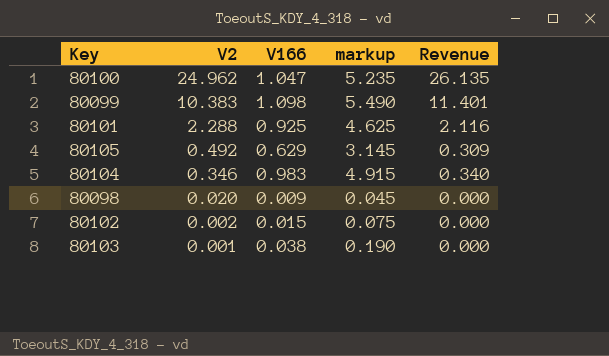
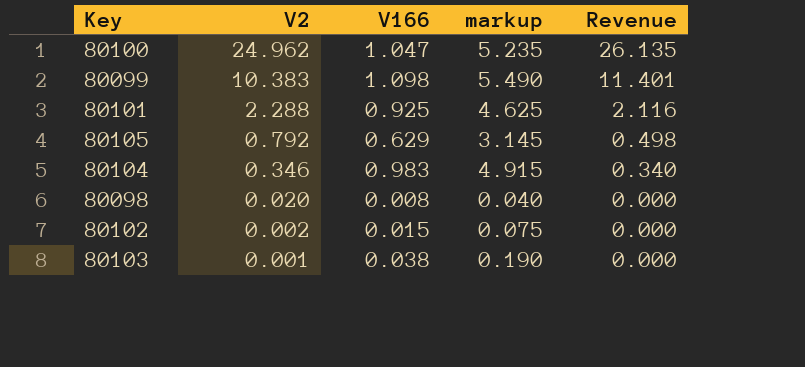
80105 | V2: 0.492 -> 0.792
80105 | Revenue: 0.309 -> 0.498
80098 | V166: 0.009 -> 0.008
80098 | markup: 0.045 -> 0.040

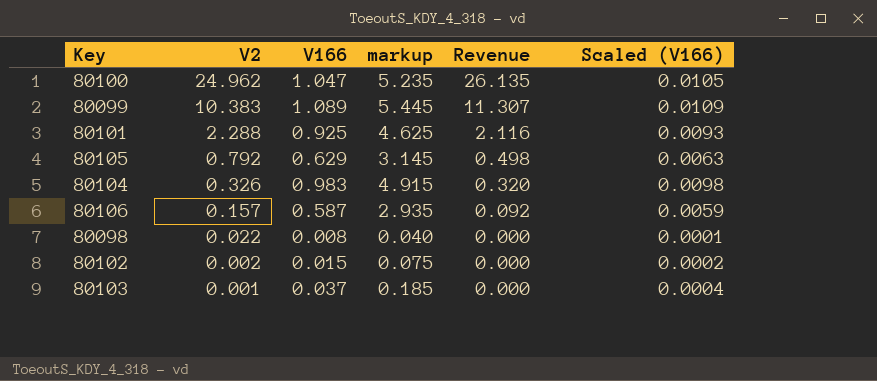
column Scaled (V166) | formula: none -> [V166] * 0.01
80099 | V166: 1.098 -> 1.089
80099 | markup: 5.490 -> 5.445
80099 | Revenue: 11.401 -> 11.307
80104 | V2: 0.346 -> 0.326
80104 | Revenue: 0.340 -> 0.320
row 80106: none -> 0.157 | 0.587 | 2.935 | 0.092 | 0.0059
80098 | V2: 0.020 -> 0.022
80103 | V166: 0.038 -> 0.037
80103 | markup: 0.190 -> 0.185

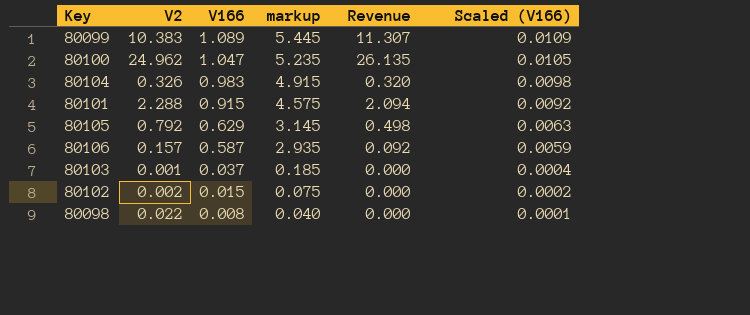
row order: V2 descending -> V166 descending
80101 | V166: 0.925 -> 0.915
80101 | markup: 4.625 -> 4.575
80101 | Revenue: 2.116 -> 2.094
80101 | Scaled (V166): 0.0093 -> 0.0092

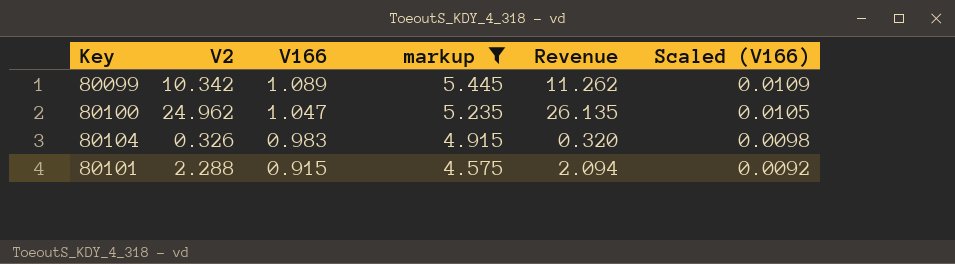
filter: none -> markup >= 4.575
80099 | V2: 10.383 -> 10.342
80099 | Revenue: 11.307 -> 11.262

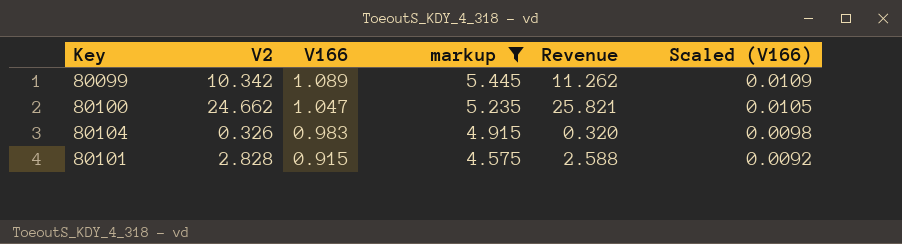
80100 | V2: 24.962 -> 24.662
80100 | Revenue: 26.135 -> 25.821
80101 | V2: 2.288 -> 2.828
80101 | Revenue: 2.094 -> 2.588

